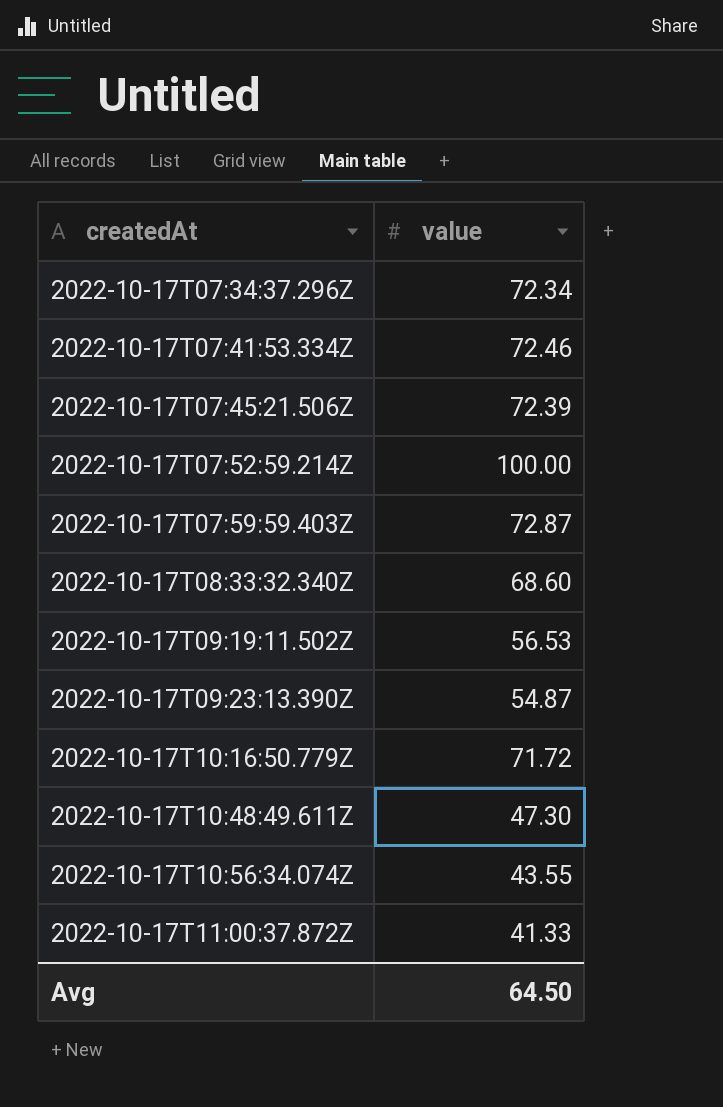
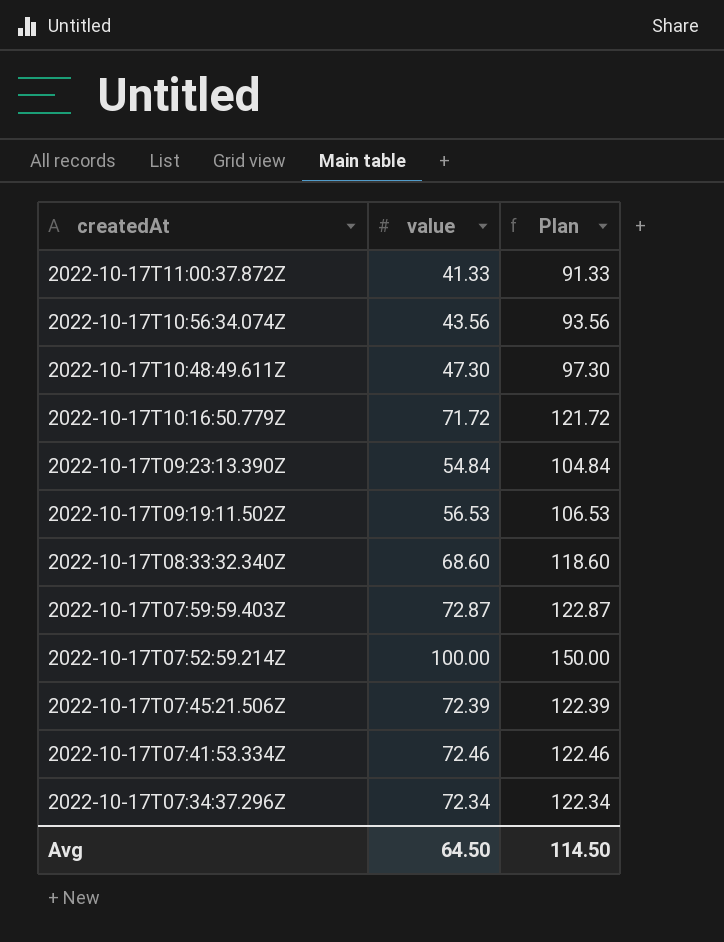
row order: createdAt ascending -> createdAt descending
column Plan | formula: none -> [value] + 50
2022-10-17T10:56:34.074Z | value: 43.55 -> 43.56
2022-10-17T09:23:13.390Z | value: 54.87 -> 54.84

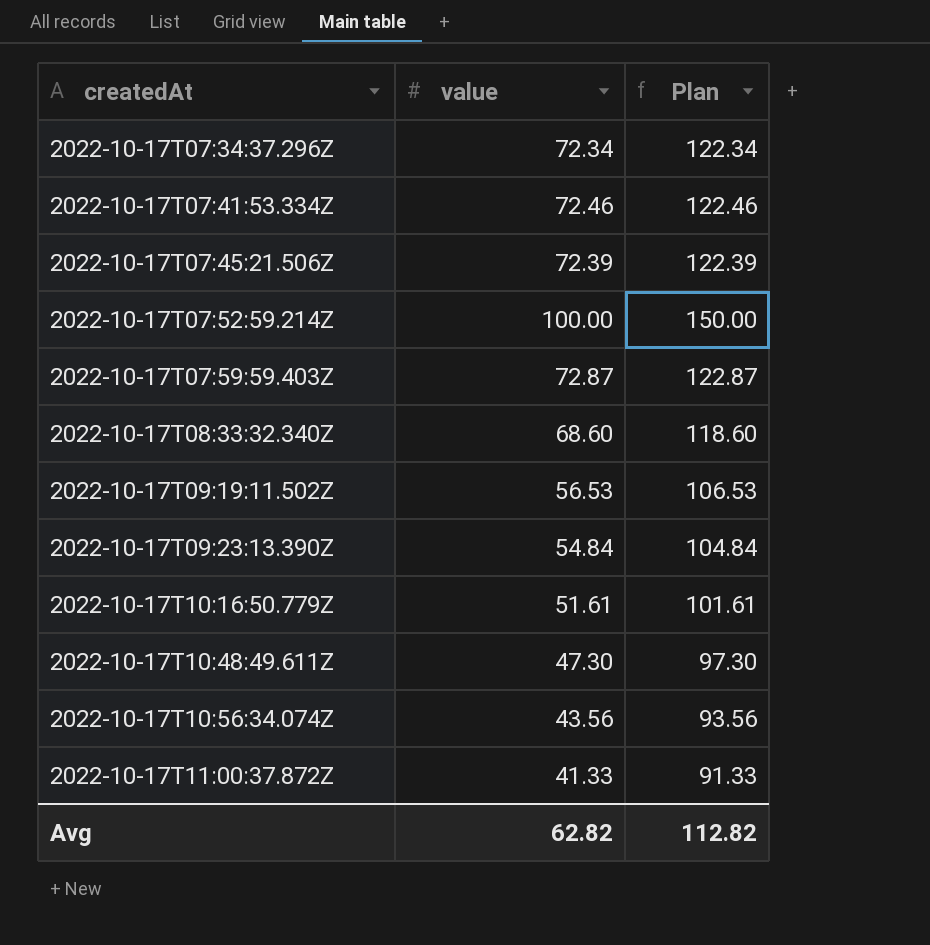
row order: createdAt descending -> createdAt ascending
2022-10-17T10:16:50.779Z | value: 71.72 -> 51.61
2022-10-17T10:16:50.779Z | Plan: 121.72 -> 101.61
Avg | value: 64.50 -> 62.82
Avg | Plan: 114.50 -> 112.82

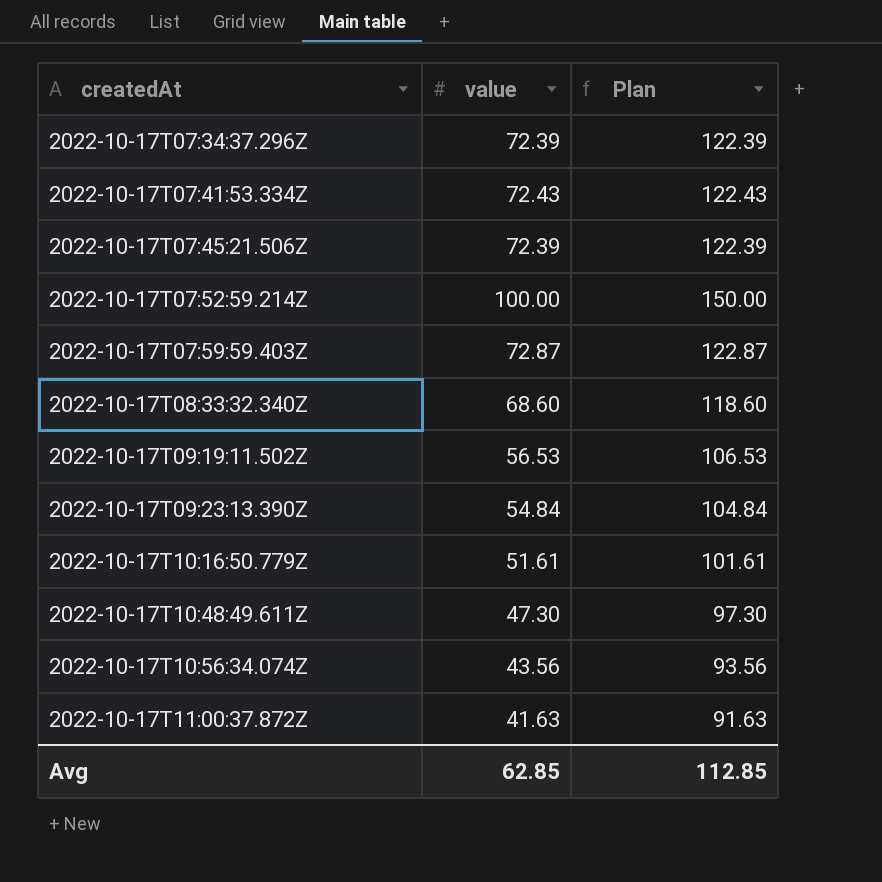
2022-10-17T07:34:37.296Z | value: 72.34 -> 72.39
2022-10-17T07:34:37.296Z | Plan: 122.34 -> 122.39
2022-10-17T07:41:53.334Z | value: 72.46 -> 72.43
2022-10-17T07:41:53.334Z | Plan: 122.46 -> 122.43
2022-10-17T11:00:37.872Z | value: 41.33 -> 41.63
2022-10-17T11:00:37.872Z | Plan: 91.33 -> 91.63
Avg | value: 62.82 -> 62.85
Avg | Plan: 112.82 -> 112.85

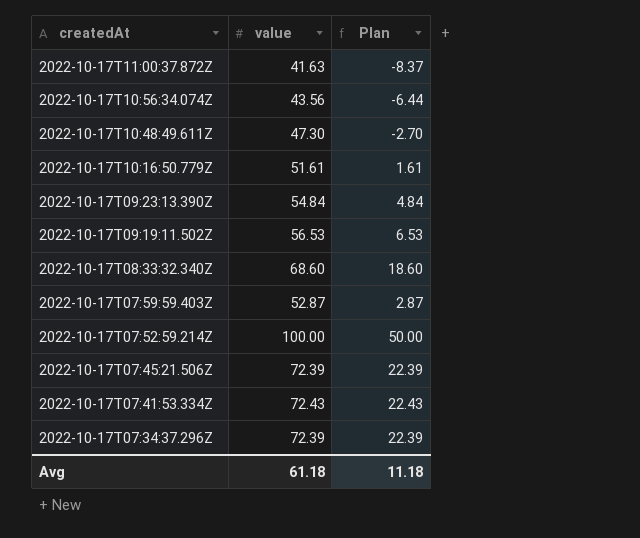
row order: createdAt ascending -> createdAt descending
column Plan | formula: [value] + 50 -> [value] - 50
2022-10-17T07:59:59.403Z | value: 72.87 -> 52.87
Avg | value: 62.85 -> 61.18
Avg | Plan: 112.85 -> 11.18

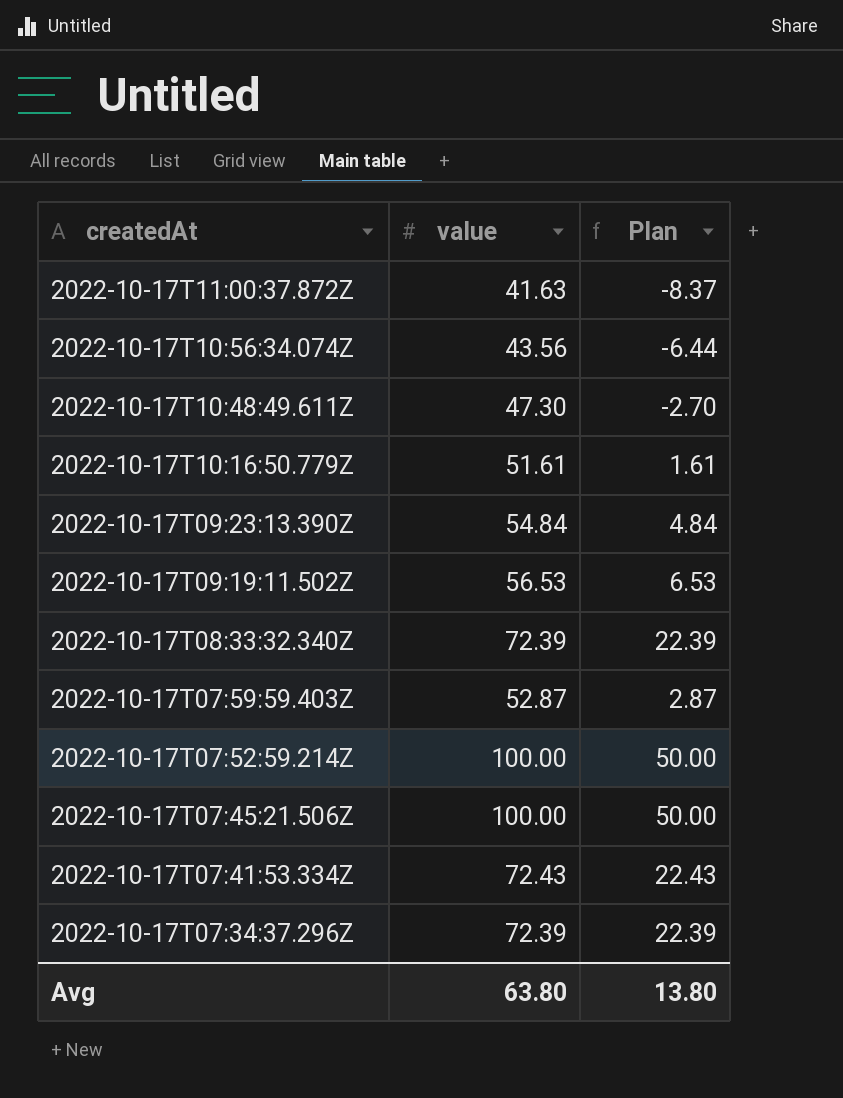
2022-10-17T08:33:32.340Z | value: 68.60 -> 72.39
2022-10-17T08:33:32.340Z | Plan: 18.60 -> 22.39
2022-10-17T07:45:21.506Z | value: 72.39 -> 100.00
2022-10-17T07:45:21.506Z | Plan: 22.39 -> 50.00
Avg | value: 61.18 -> 63.80
Avg | Plan: 11.18 -> 13.80

